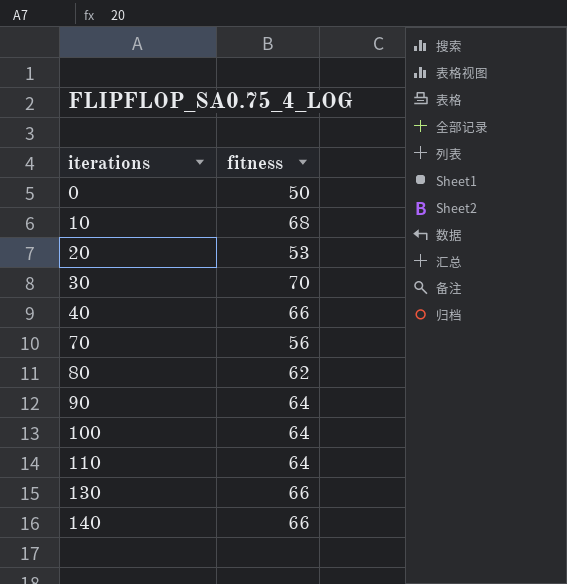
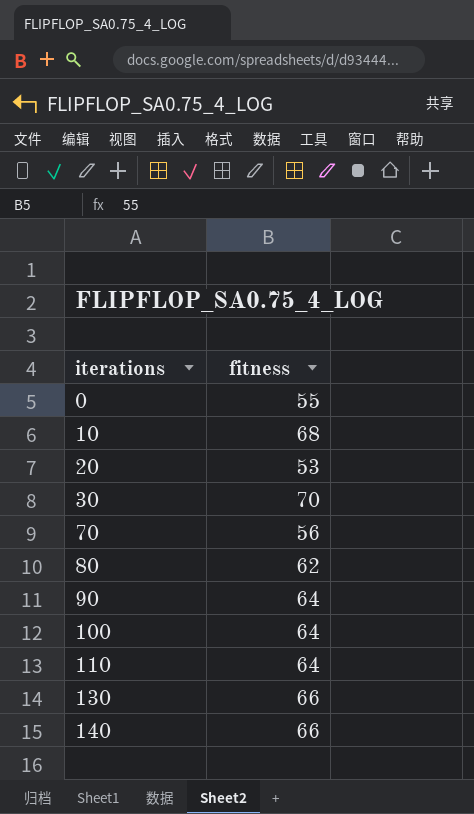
row 40: 66 -> none
0 | fitness: 50 -> 55

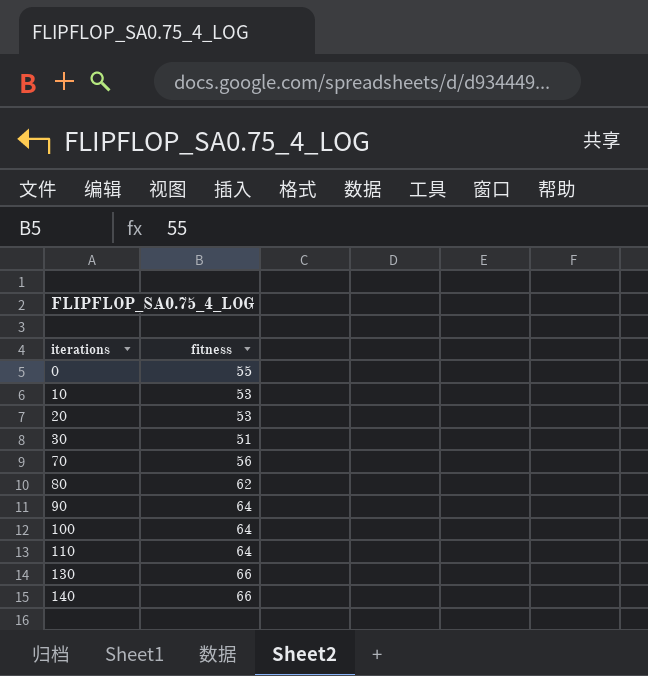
10 | fitness: 68 -> 53
30 | fitness: 70 -> 51

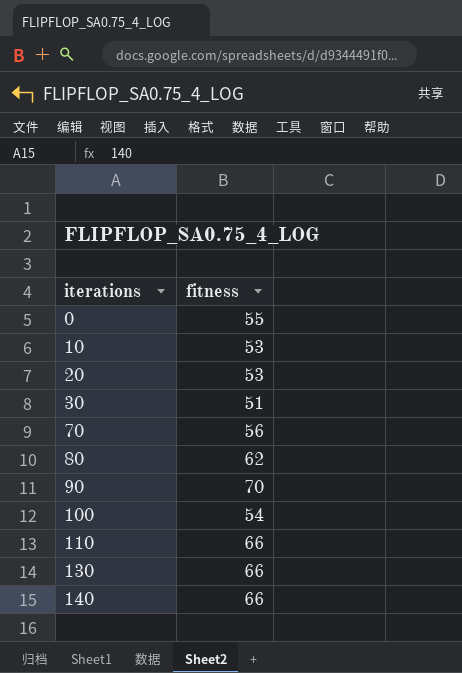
90 | fitness: 64 -> 70
100 | fitness: 64 -> 54
110 | fitness: 64 -> 66

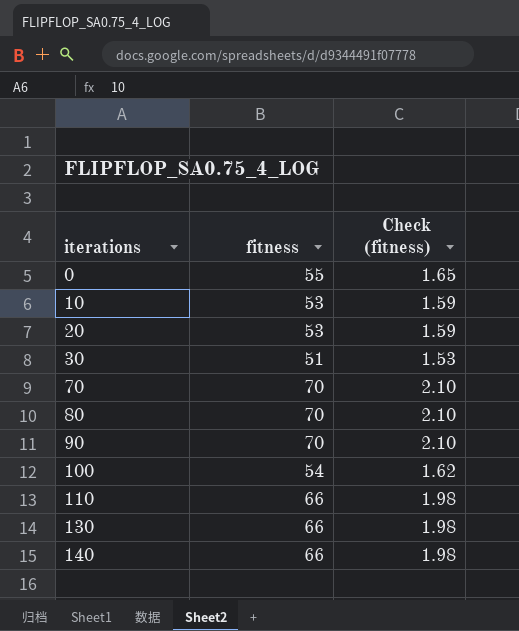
column Check (fitness) | formula: none -> [fitness] * 0.03
70 | fitness: 56 -> 70
80 | fitness: 62 -> 70

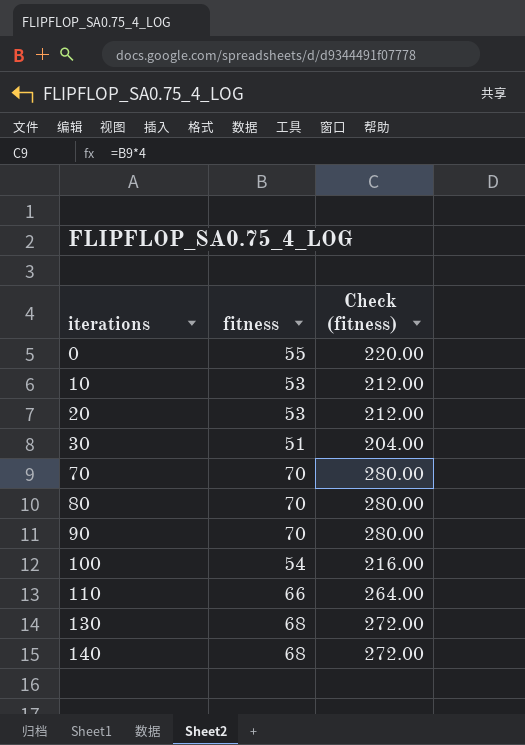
column Check (fitness) | formula: [fitness] * 0.03 -> [fitness] * 4
130 | fitness: 66 -> 68
140 | fitness: 66 -> 68

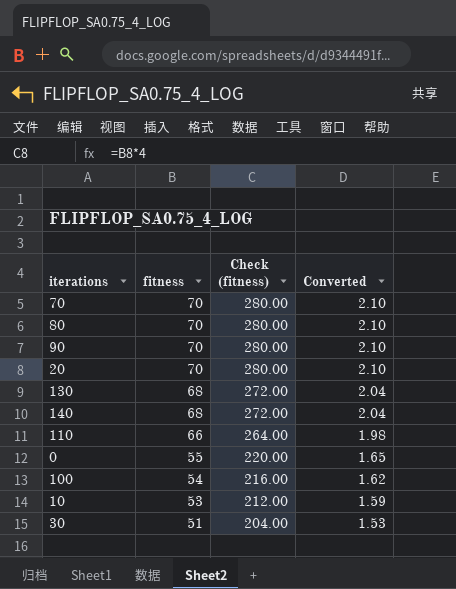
row order: iterations ascending -> fitness descending
column Converted | formula: none -> [fitness] * 0.03
20 | fitness: 53 -> 70
20 | Check (fitness): 212.00 -> 280.00

